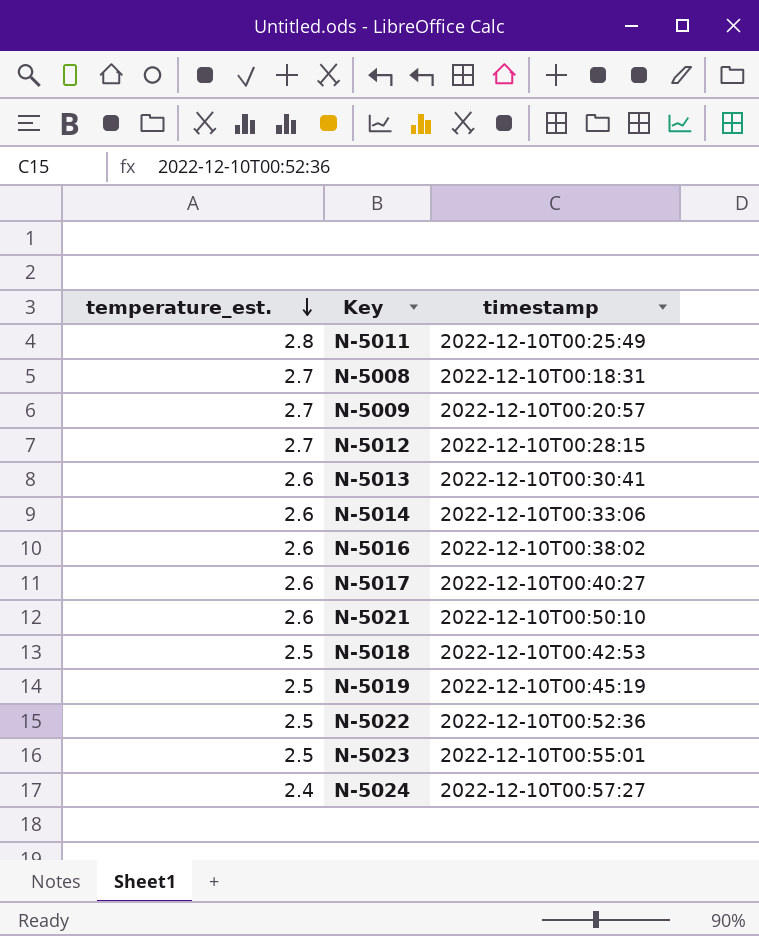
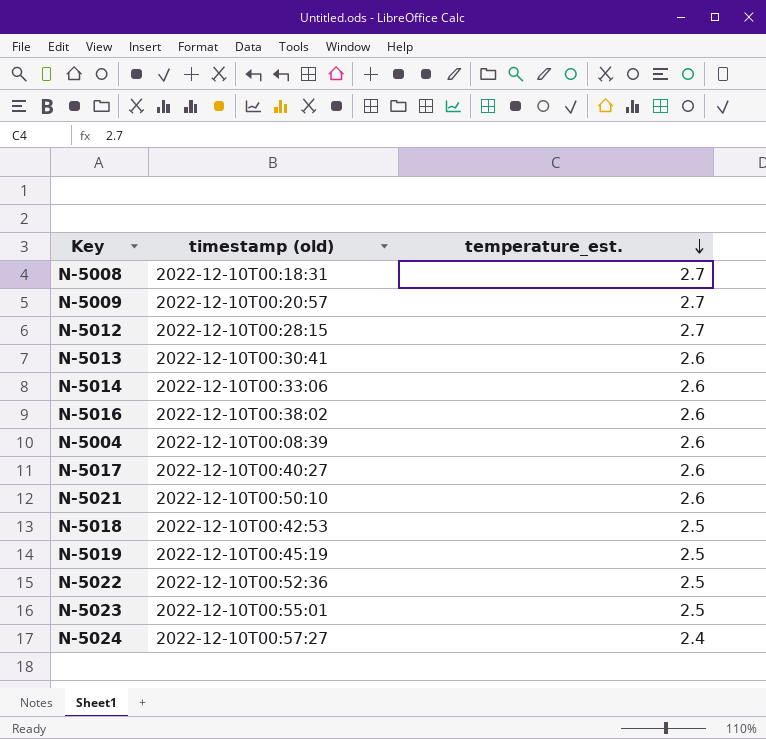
column name: timestamp -> timestamp (old)
column temperature_est. | position: 1 -> 3
row N-5011: 2.8 | 2022-12-10T00:25:49 -> none
row N-5004: none -> 2022-12-10T00:08:39 | 2.6

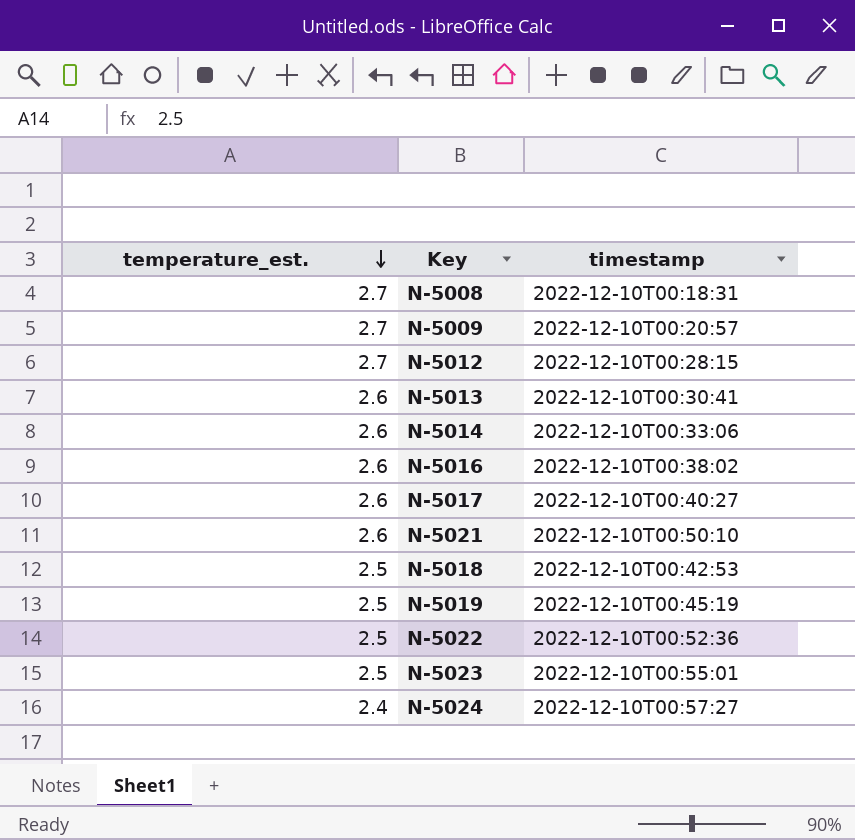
column temperature_est. | position: 3 -> 1
column name: timestamp (old) -> timestamp
row N-5004: 2022-12-10T00:08:39 | 2.6 -> none

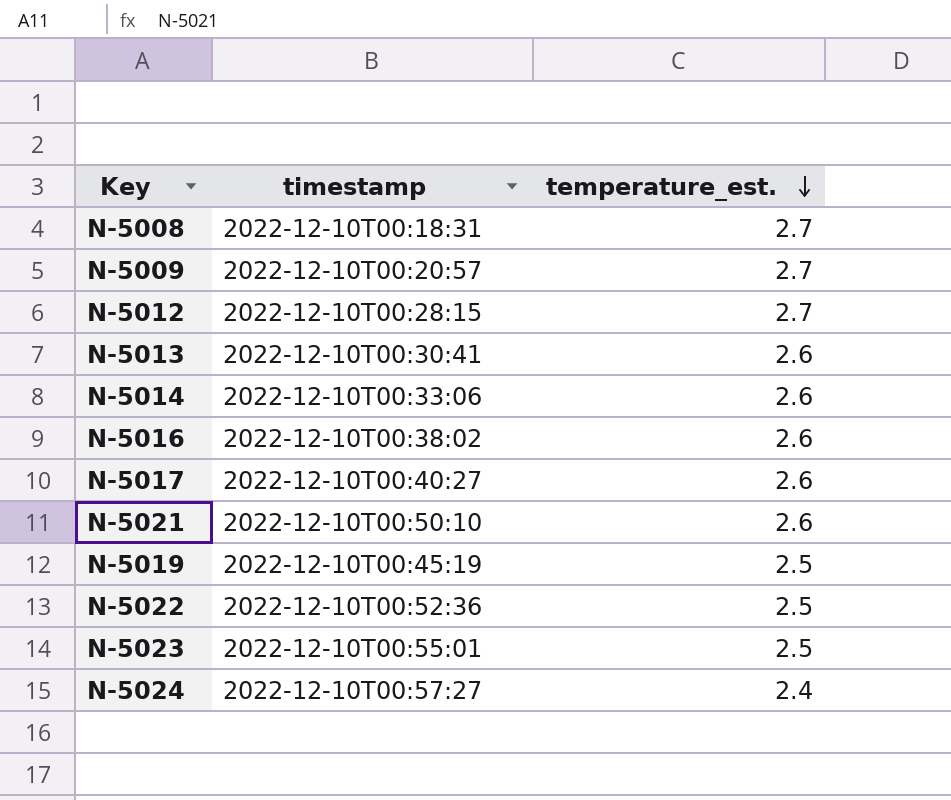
column temperature_est. | position: 1 -> 3
row N-5018: 2.5 | 2022-12-10T00:42:53 -> none

